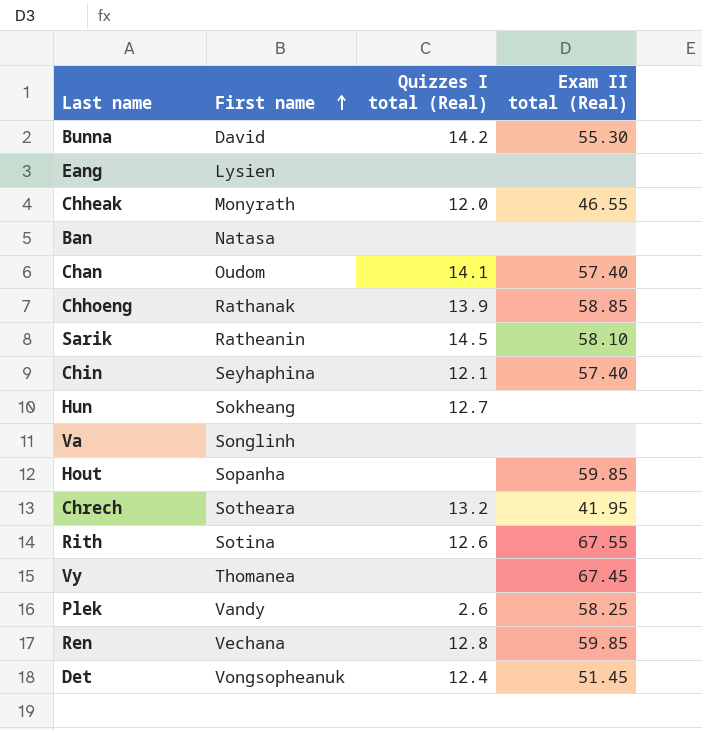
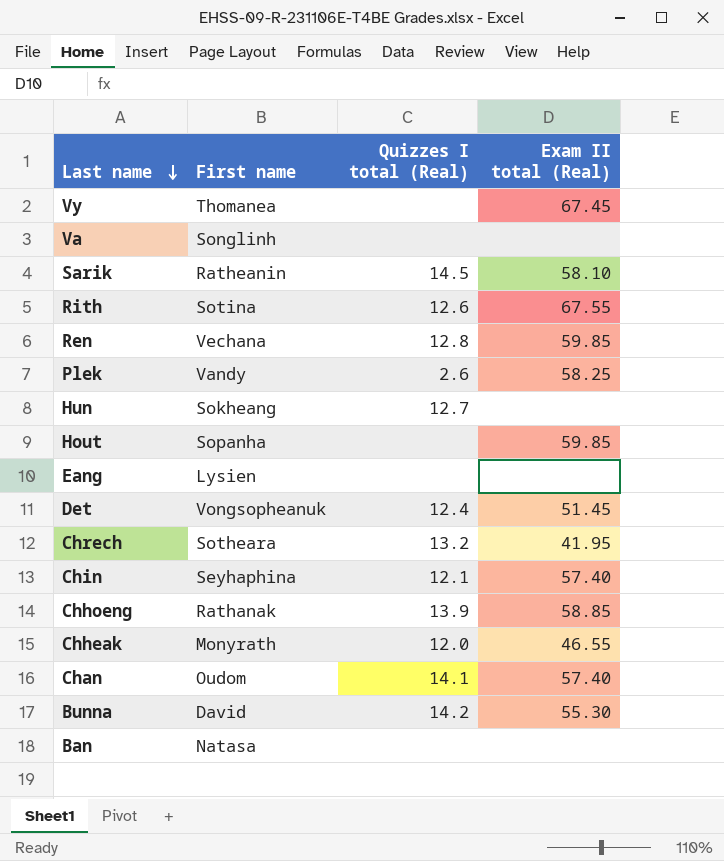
row order: First name ascending -> Last name descending

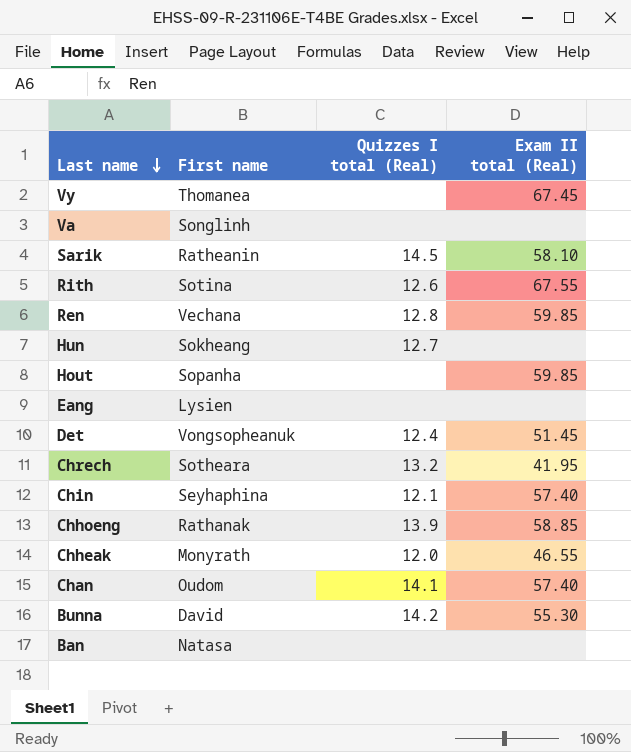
row Plek: Vandy | 2.6 | 58.25 -> none

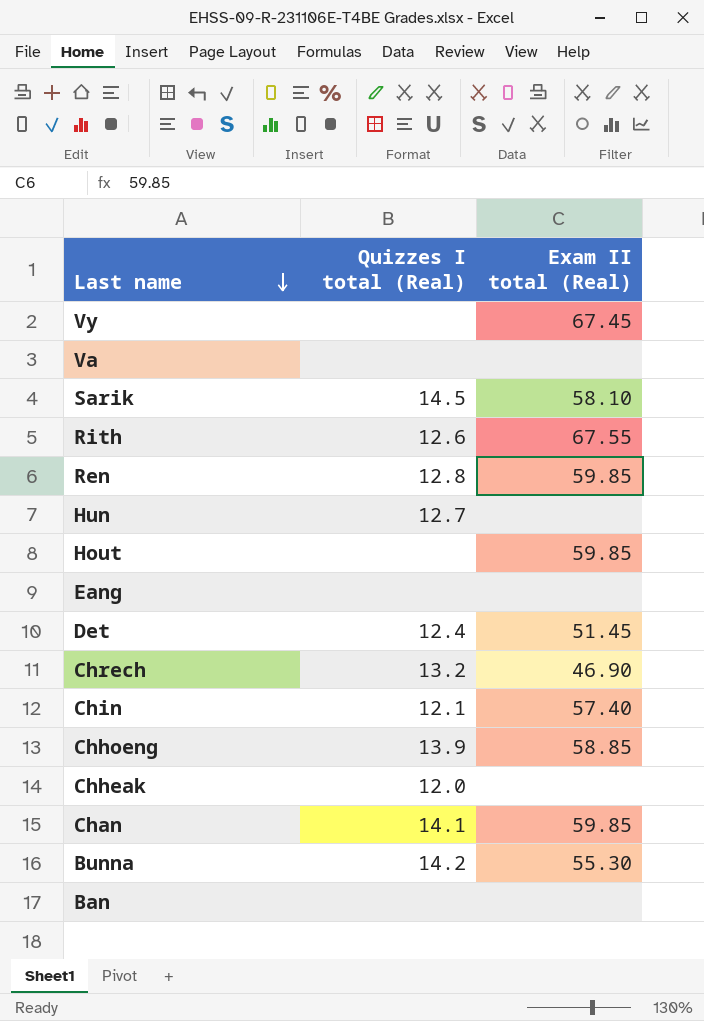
column First name | position: 2 -> none
Chrech | Exam II total (Real): 41.95 -> 46.90
Chheak | Exam II total (Real): 46.55 -> none
Chan | Exam II total (Real): 57.40 -> 59.85

